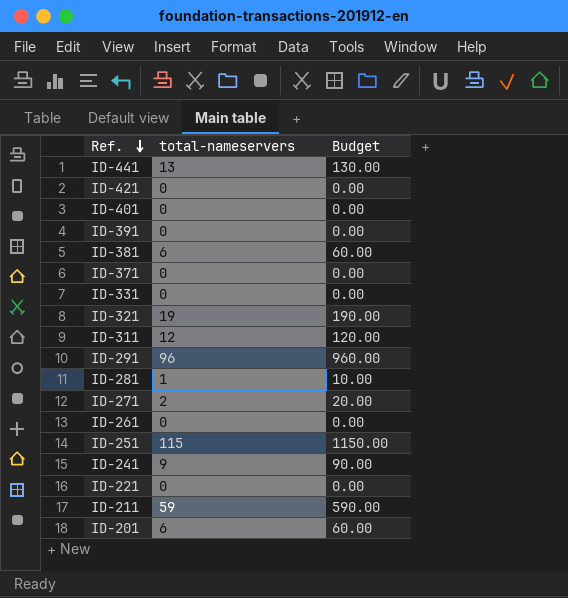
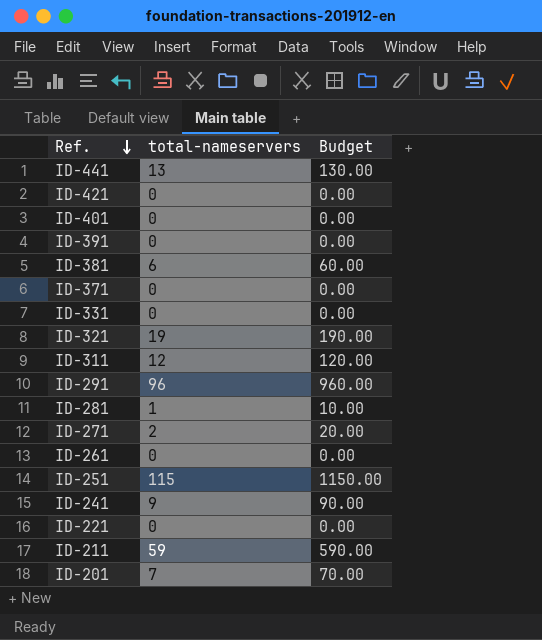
ID-201 | total-nameservers: 6 -> 7
ID-201 | Budget: 60.00 -> 70.00

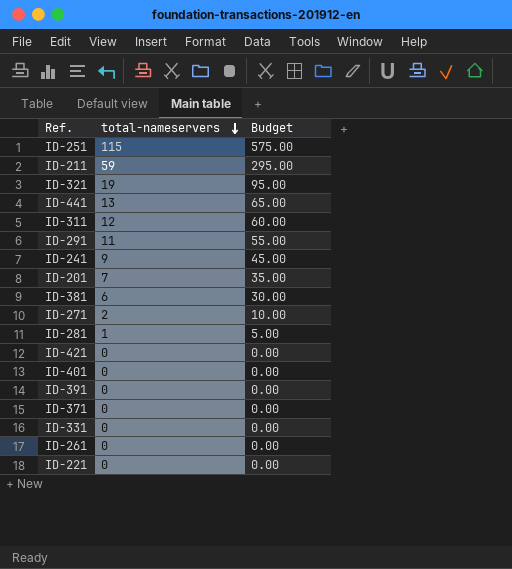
row order: Ref. descending -> total-nameservers descending
column Budget | formula: [total-nameservers] * 10 -> [total-nameservers] * 5
ID-291 | total-nameservers: 96 -> 11

